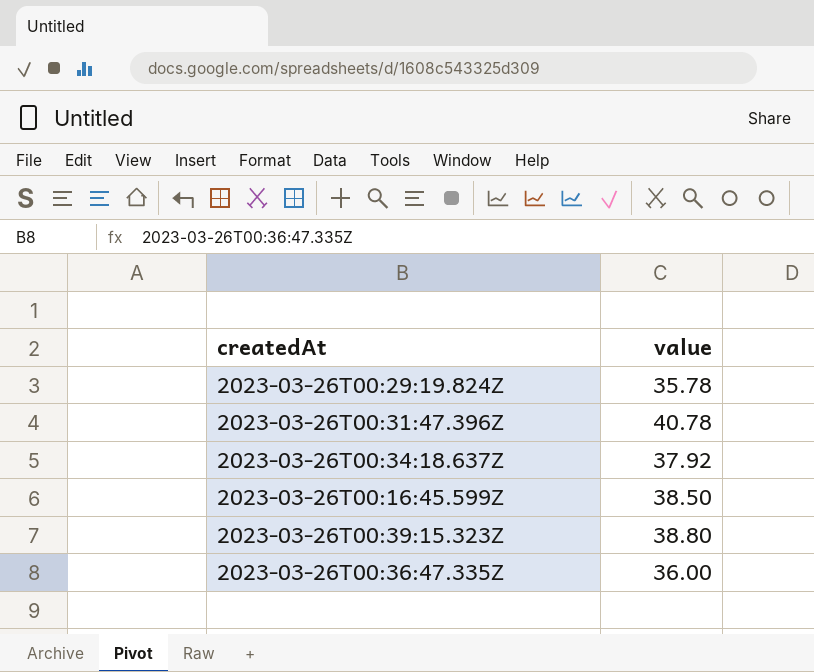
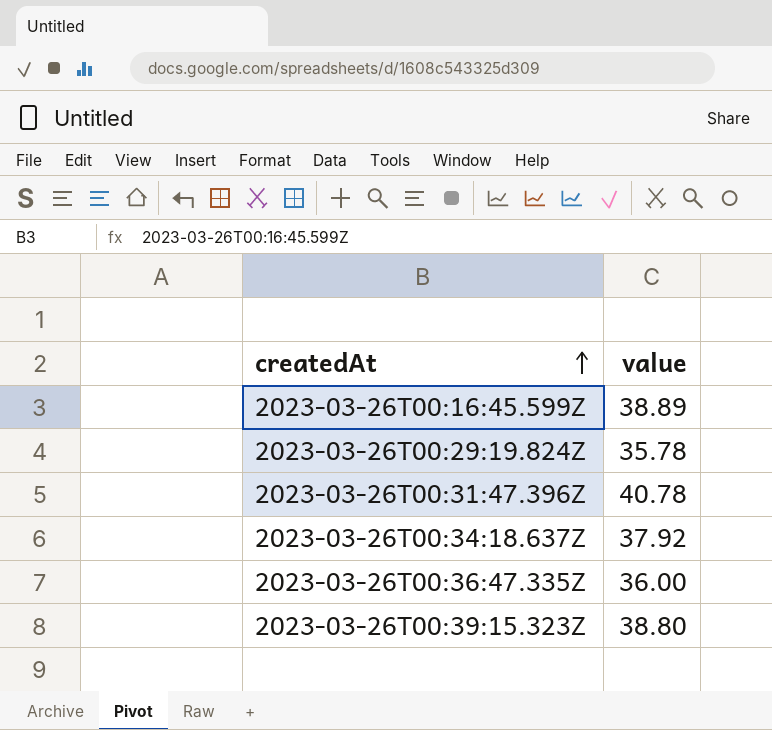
row order: none -> createdAt ascending
2023-03-26T00:16:45.599Z | value: 38.50 -> 38.89

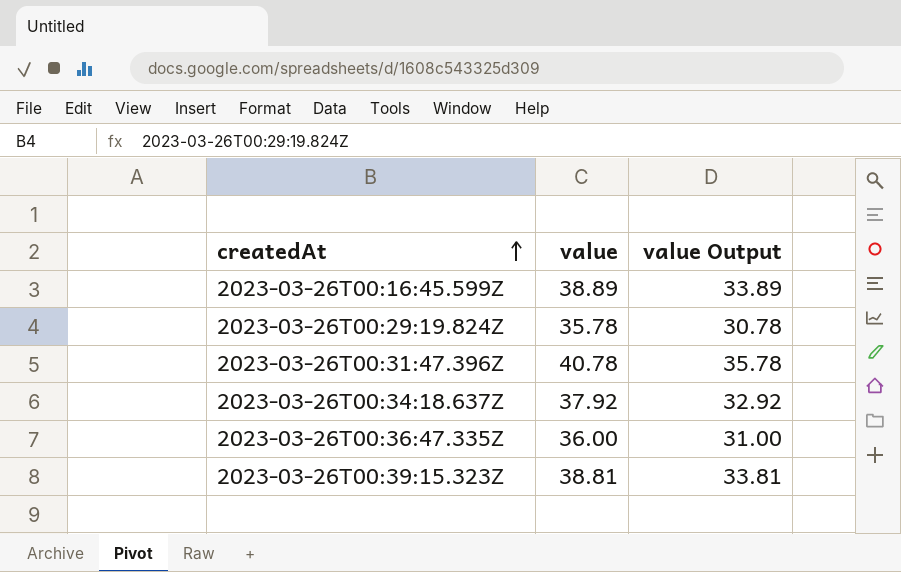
column value Output | formula: none -> [value] - 5
2023-03-26T00:39:15.323Z | value: 38.80 -> 38.81

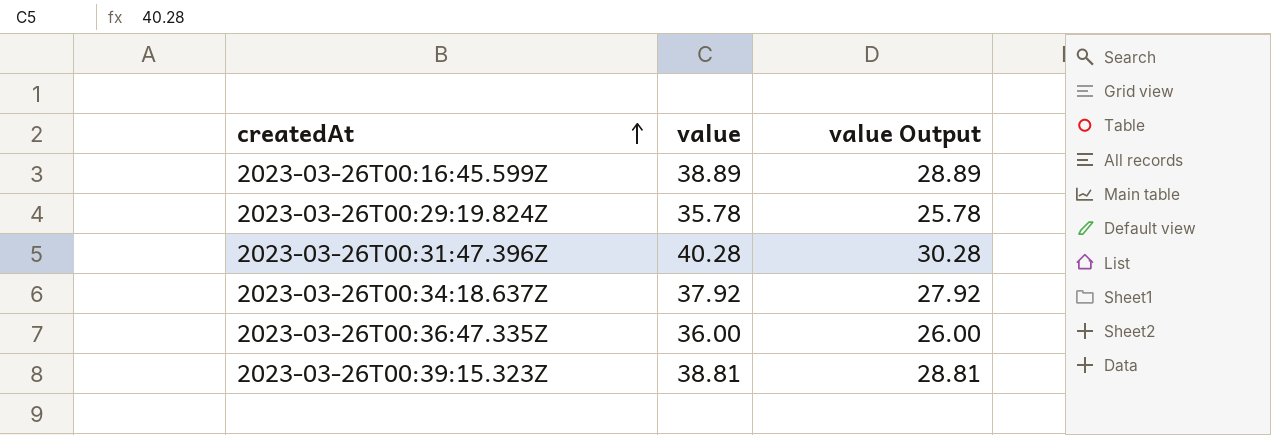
column value Output | formula: [value] - 5 -> [value] - 10
2023-03-26T00:31:47.396Z | value: 40.78 -> 40.28

